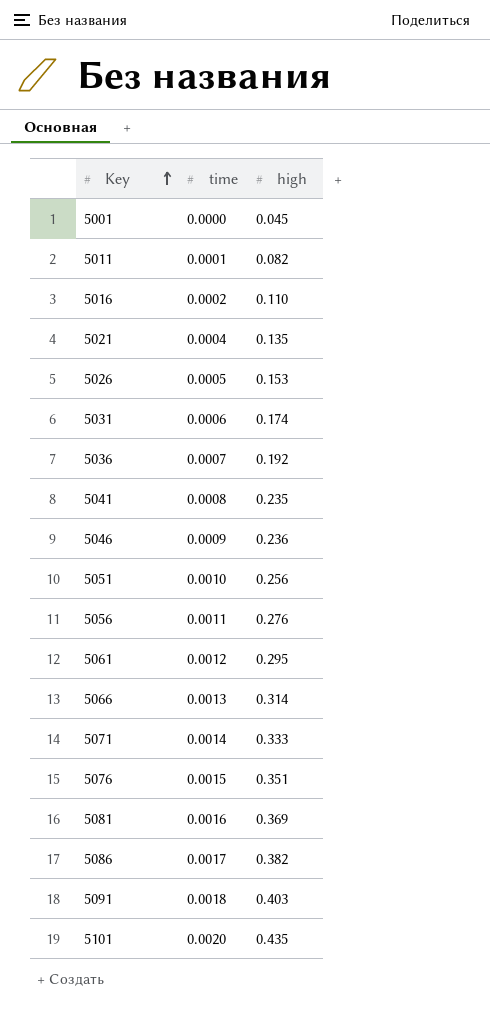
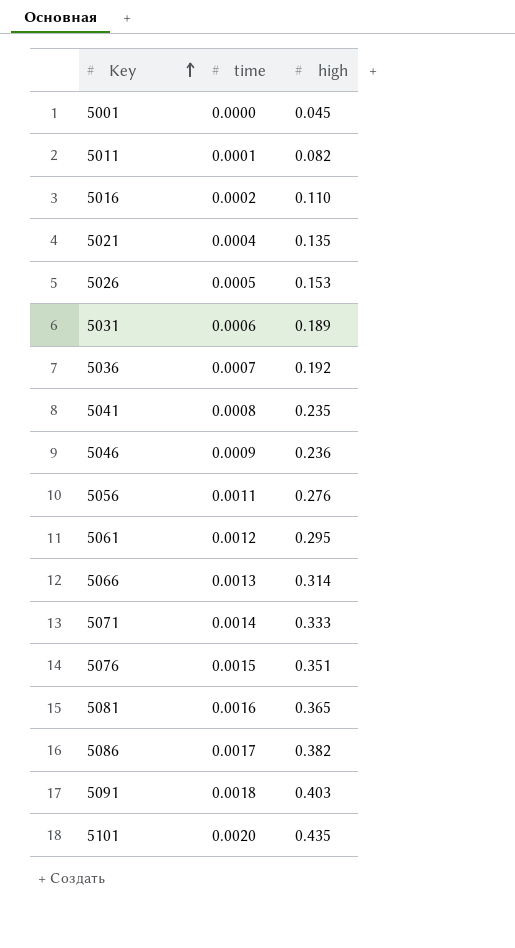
row 5051: 0.0010 | 0.256 -> none
5031 | high: 0.174 -> 0.189
5081 | high: 0.369 -> 0.365

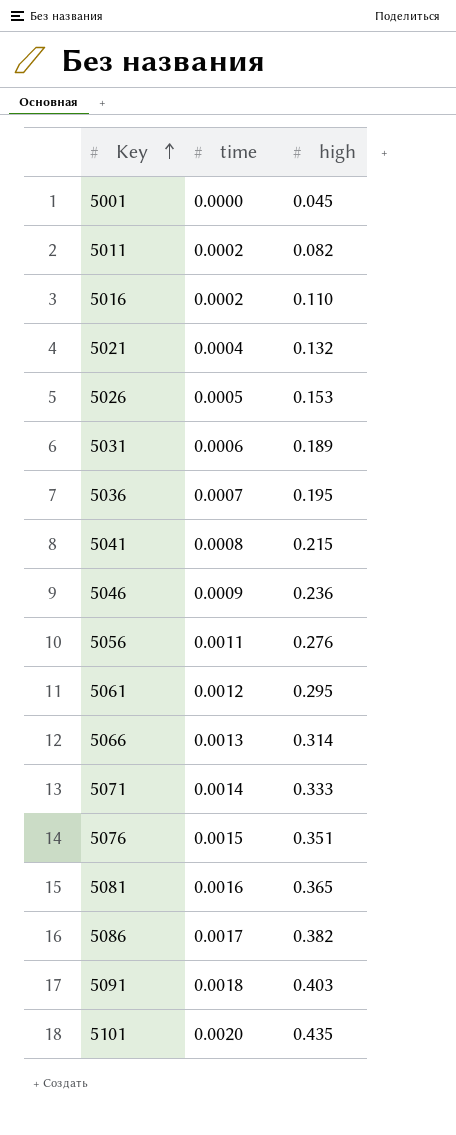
5011 | time: 0.0001 -> 0.0002
5021 | high: 0.135 -> 0.132
5036 | high: 0.192 -> 0.195
5041 | high: 0.235 -> 0.215

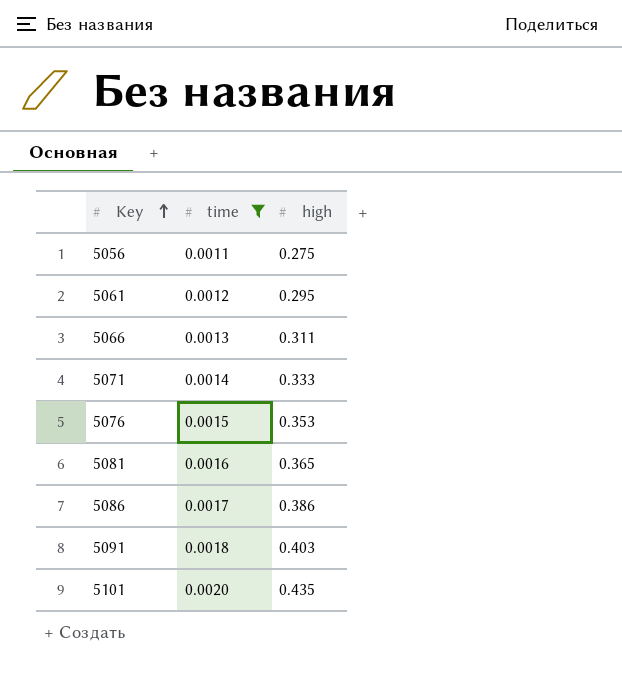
filter: none -> time >= 0.0011
5056 | high: 0.276 -> 0.275
5066 | high: 0.314 -> 0.311
5076 | high: 0.351 -> 0.353
5086 | high: 0.382 -> 0.386

